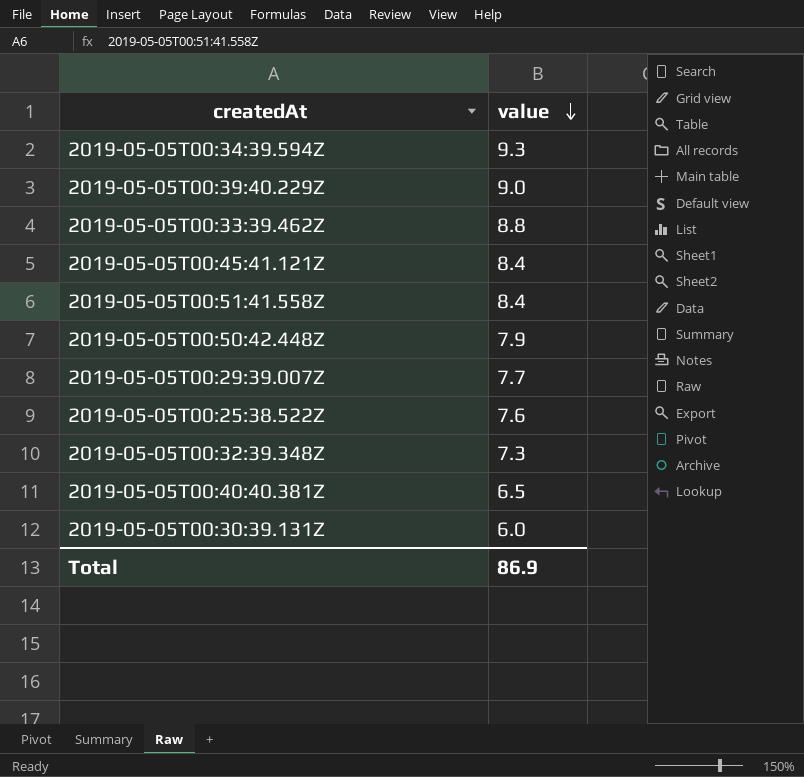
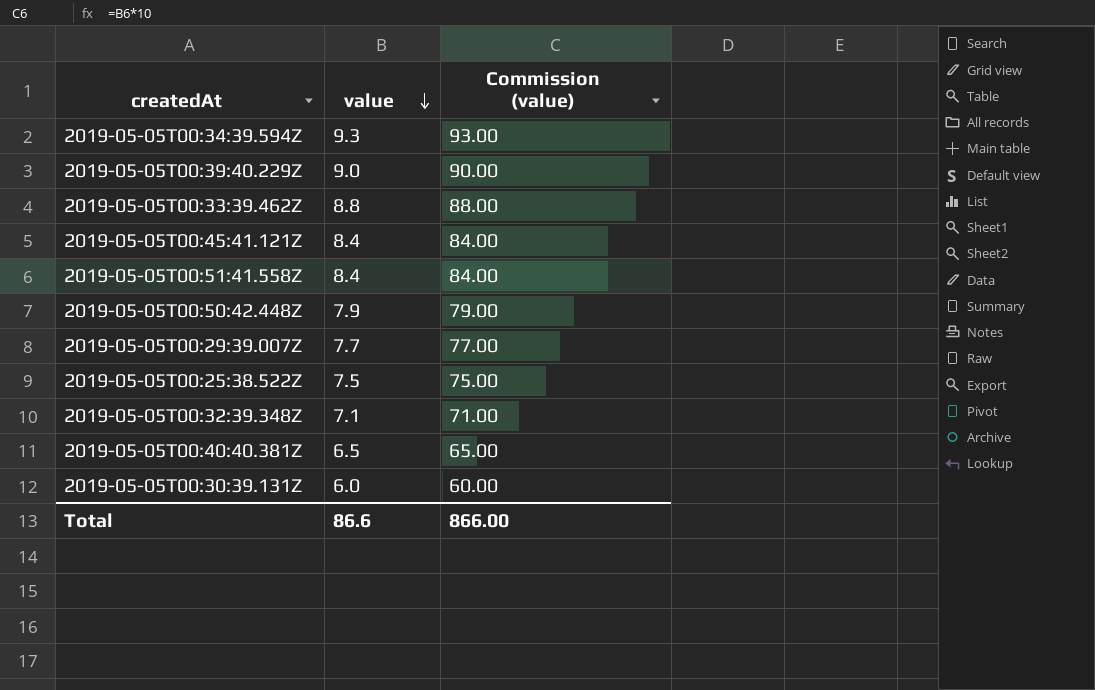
column Commission (value) | formula: none -> [value] * 10
2019-05-05T00:25:38.522Z | value: 7.6 -> 7.5
2019-05-05T00:32:39.348Z | value: 7.3 -> 7.1
Total | value: 86.9 -> 86.6

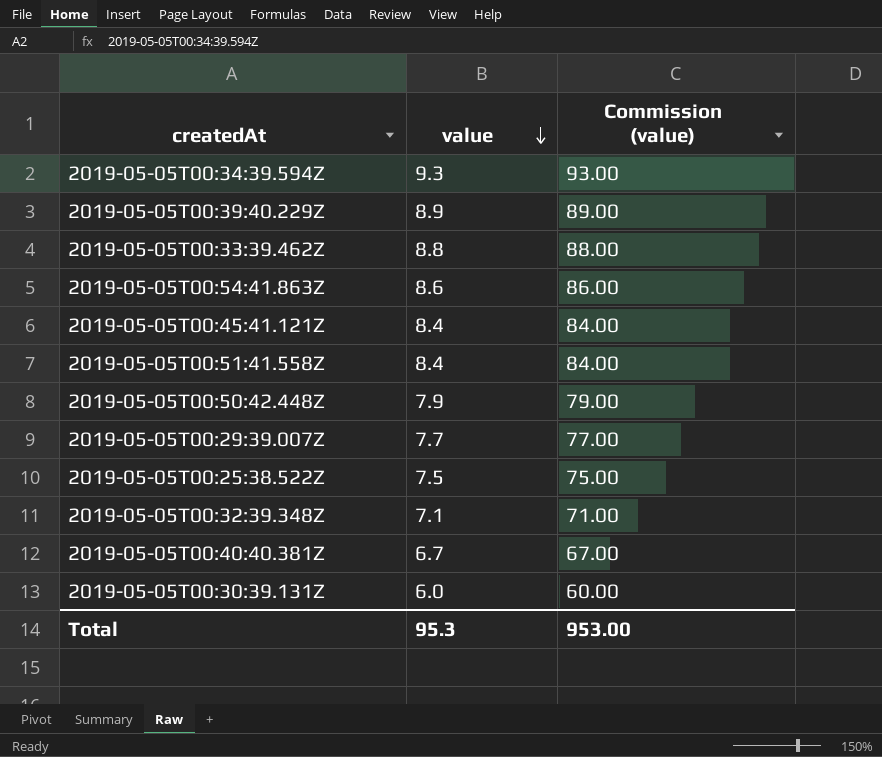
2019-05-05T00:39:40.229Z | value: 9.0 -> 8.9
2019-05-05T00:39:40.229Z | Commission (value): 90.00 -> 89.00
row 2019-05-05T00:54:41.863Z: none -> 8.6 | 86.00
2019-05-05T00:40:40.381Z | value: 6.5 -> 6.7
2019-05-05T00:40:40.381Z | Commission (value): 65.00 -> 67.00
Total | value: 86.6 -> 95.3
Total | Commission (value): 866.00 -> 953.00

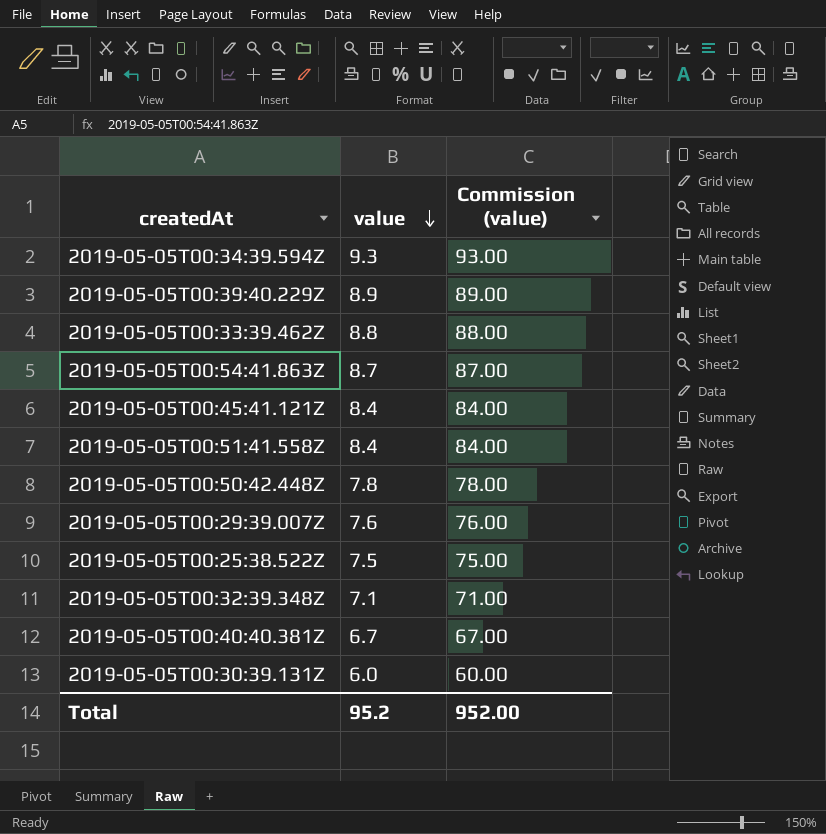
2019-05-05T00:54:41.863Z | value: 8.6 -> 8.7
2019-05-05T00:54:41.863Z | Commission (value): 86.00 -> 87.00
2019-05-05T00:50:42.448Z | value: 7.9 -> 7.8
2019-05-05T00:50:42.448Z | Commission (value): 79.00 -> 78.00
2019-05-05T00:29:39.007Z | value: 7.7 -> 7.6
2019-05-05T00:29:39.007Z | Commission (value): 77.00 -> 76.00
Total | value: 95.3 -> 95.2
Total | Commission (value): 953.00 -> 952.00

